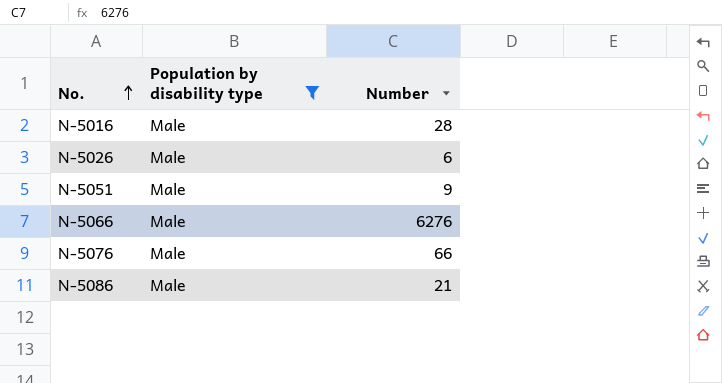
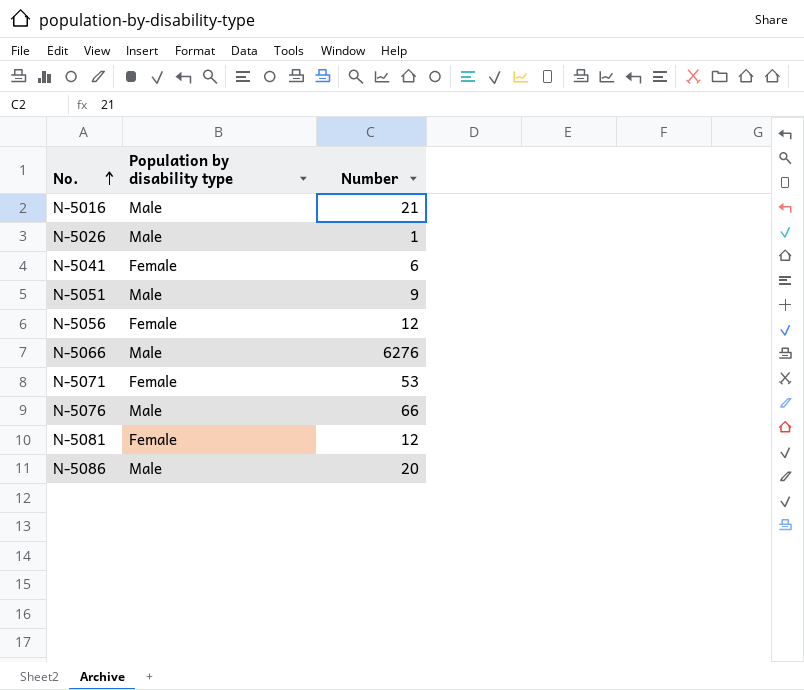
filter: Population by disability type = Male -> none
N-5016 | Number: 28 -> 21
N-5026 | Number: 6 -> 1
N-5086 | Number: 21 -> 20

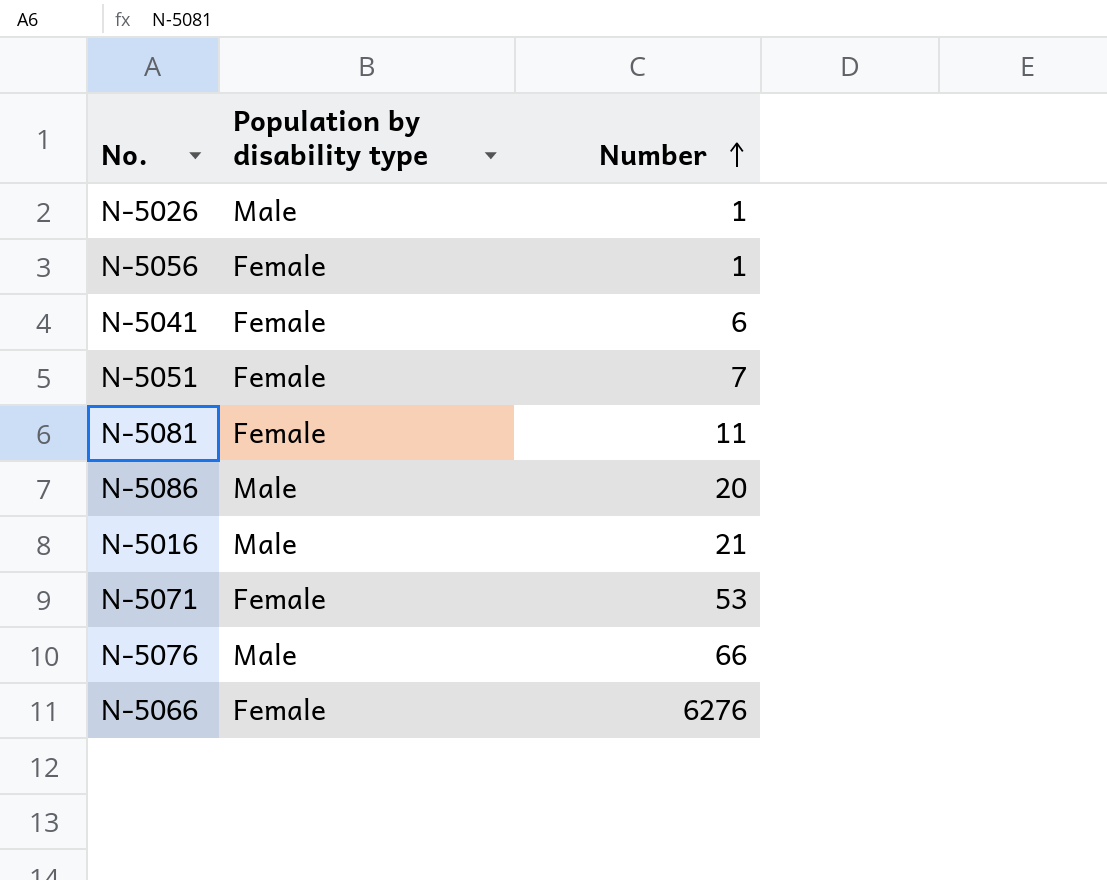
row order: No. ascending -> Number ascending
N-5056 | Number: 12 -> 1
N-5051 | Population by disability type: Male -> Female
N-5051 | Number: 9 -> 7
N-5081 | Number: 12 -> 11
N-5066 | Population by disability type: Male -> Female

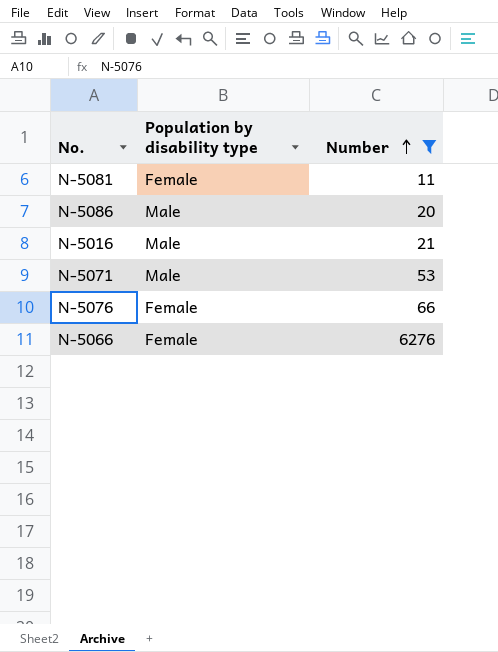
filter: none -> Number >= 11
N-5071 | Population by disability type: Female -> Male
N-5076 | Population by disability type: Male -> Female

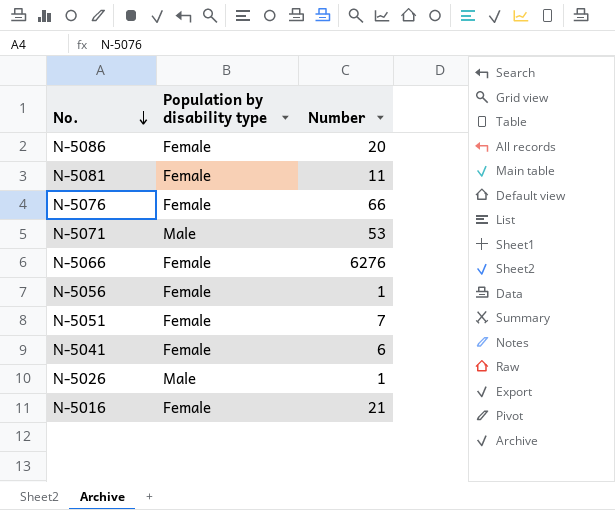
filter: Number >= 11 -> none
row order: Number ascending -> No. descending
N-5086 | Population by disability type: Male -> Female
N-5016 | Population by disability type: Male -> Female

